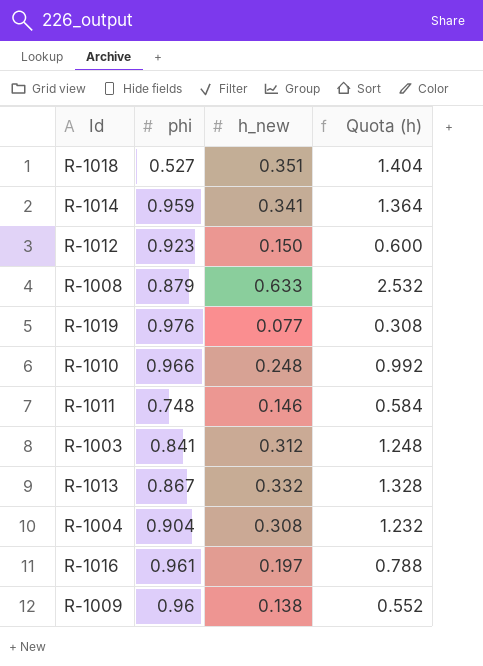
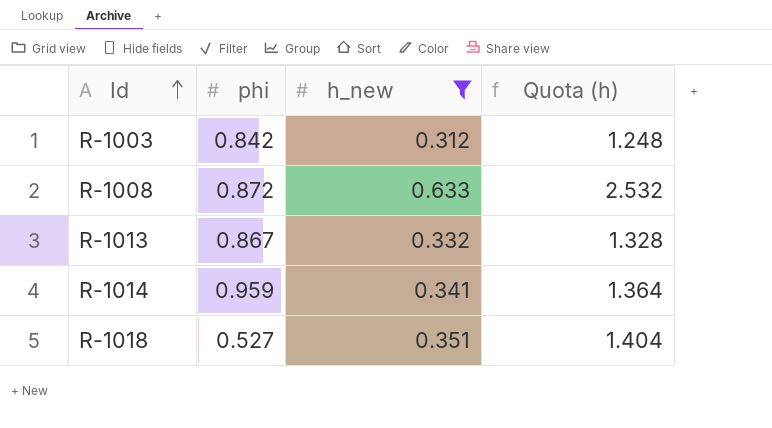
filter: none -> h_new >= 0.312
row order: none -> Id ascending
R-1003 | phi: 0.841 -> 0.842
R-1008 | phi: 0.879 -> 0.872

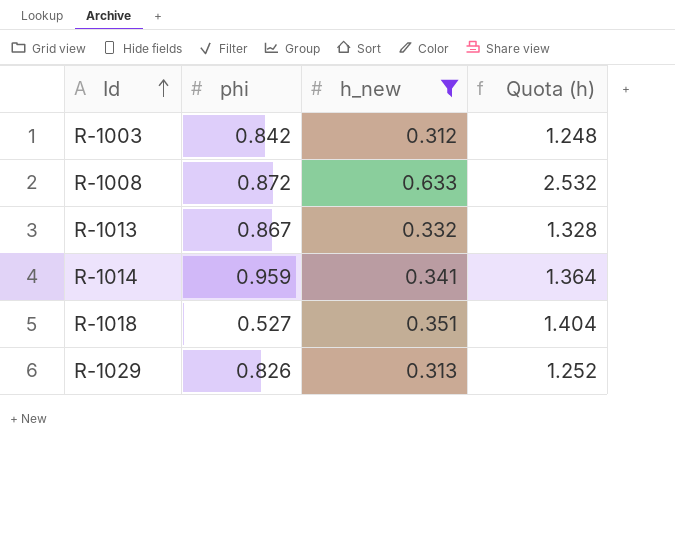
row R-1029: none -> 0.826 | 0.313 | 1.252

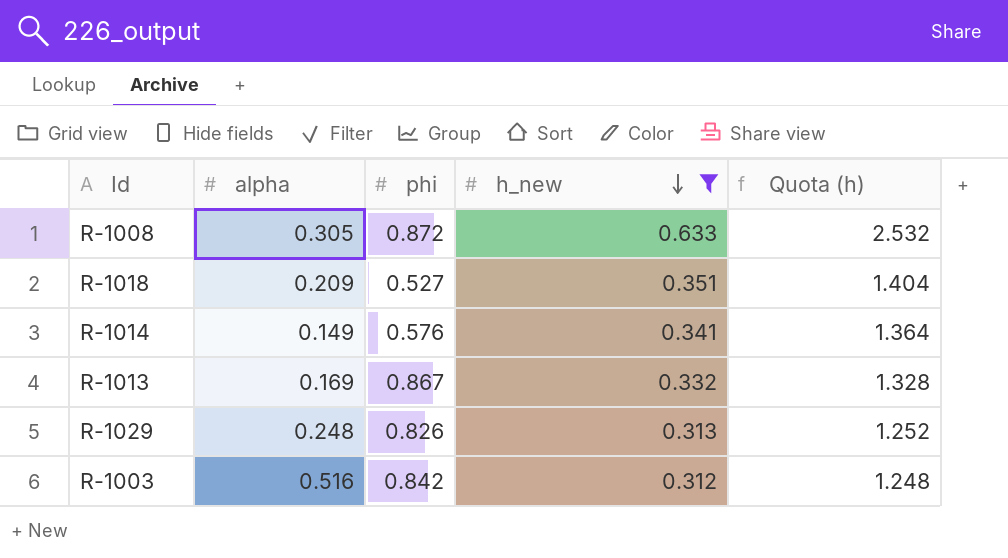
row order: Id ascending -> h_new descending
column alpha | position: none -> 2
R-1014 | phi: 0.959 -> 0.576

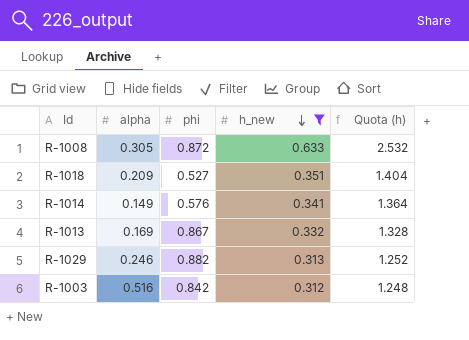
R-1029 | alpha: 0.248 -> 0.246
R-1029 | phi: 0.826 -> 0.882

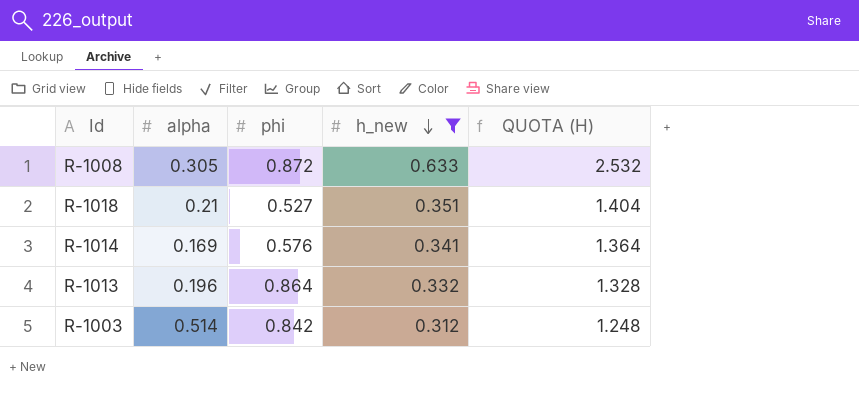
column name: Quota (h) -> QUOTA (H)
row R-1029: 0.246 | 0.882 | 0.313 | 1.252 -> none
R-1018 | alpha: 0.209 -> 0.21
R-1014 | alpha: 0.149 -> 0.169
R-1013 | alpha: 0.169 -> 0.196
R-1013 | phi: 0.867 -> 0.864
R-1003 | alpha: 0.516 -> 0.514

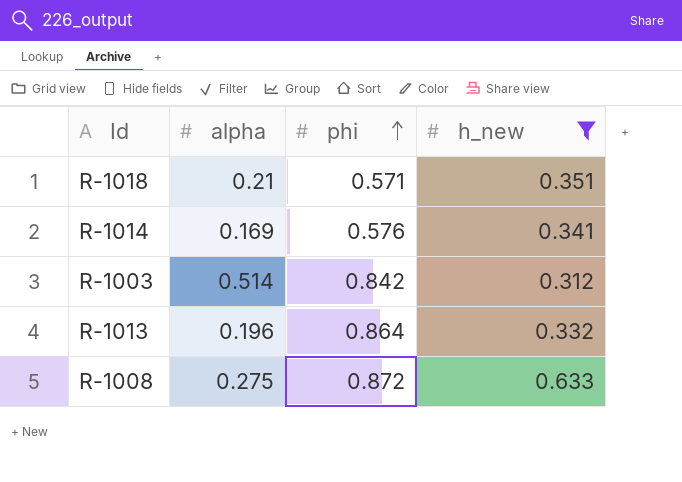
row order: h_new descending -> phi ascending
column QUOTA (H) | formula: [h_new] * 4 -> none
R-1018 | phi: 0.527 -> 0.571
R-1008 | alpha: 0.305 -> 0.275

